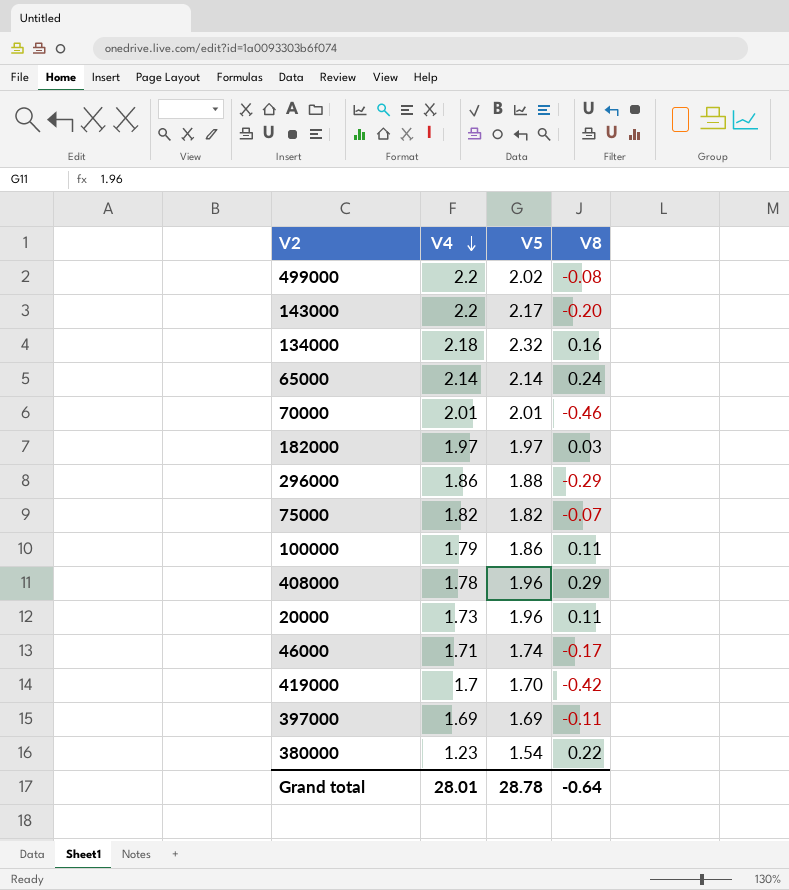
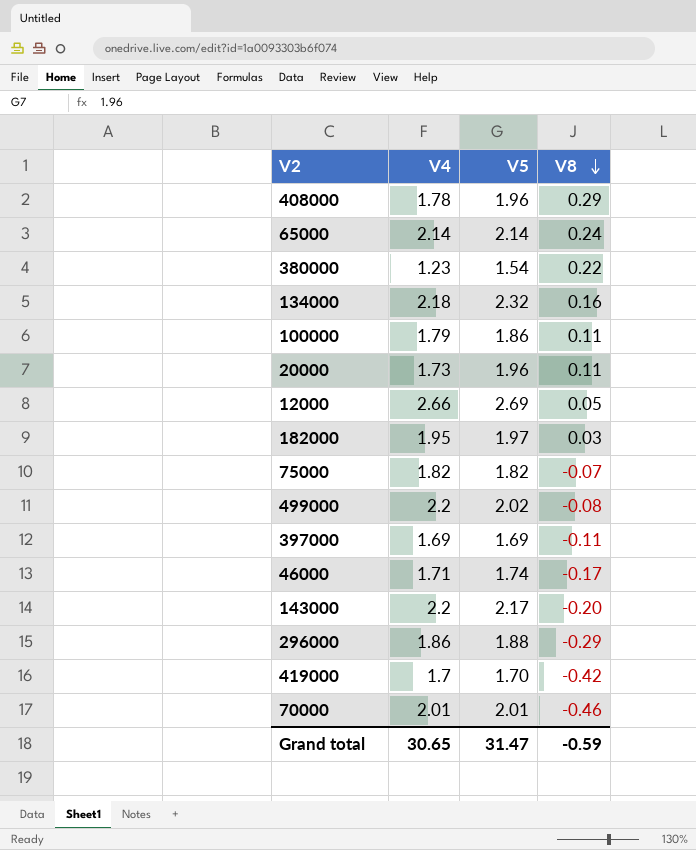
row order: V4 descending -> V8 descending
row 12000: none -> 2.66 | 2.69 | 0.05
182000 | V4: 1.97 -> 1.95
Grand total | V4: 28.01 -> 30.65
Grand total | V5: 28.78 -> 31.47
Grand total | V8: -0.64 -> -0.59

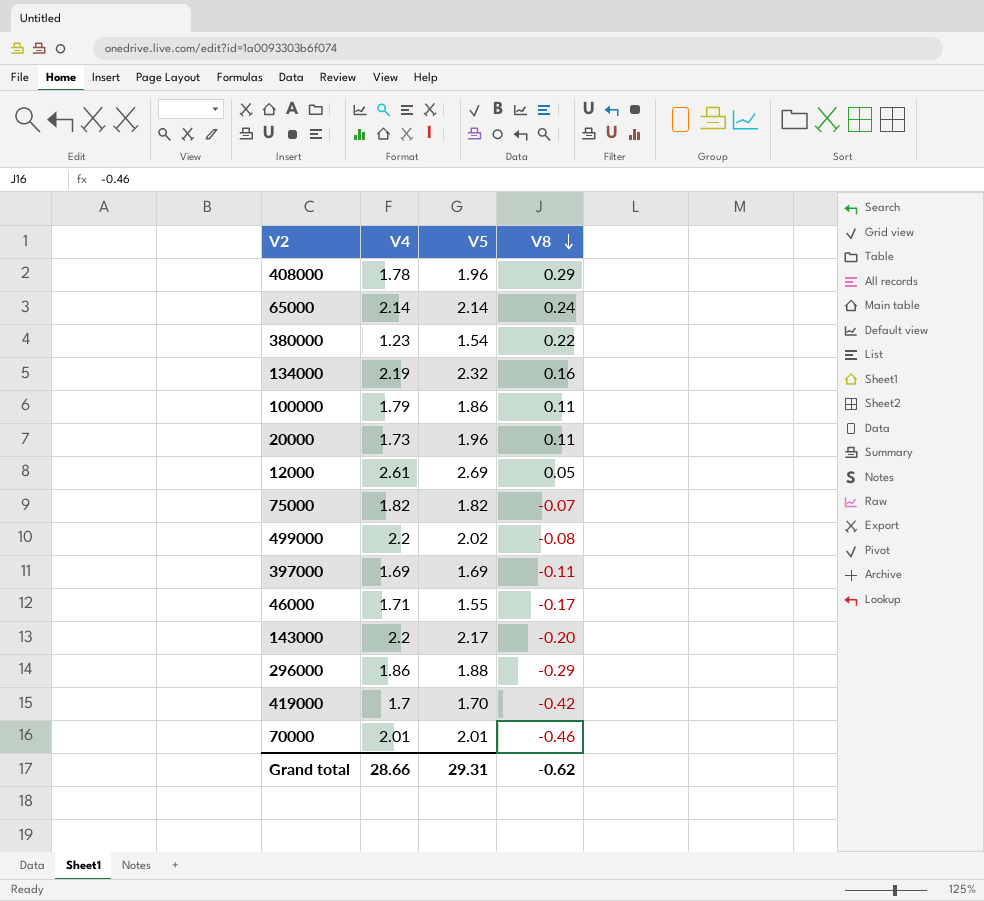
row 182000: 1.95 | 1.97 | 0.03 -> none
134000 | V4: 2.18 -> 2.19
12000 | V4: 2.66 -> 2.61
46000 | V5: 1.74 -> 1.55
Grand total | V4: 30.65 -> 28.66
Grand total | V5: 31.47 -> 29.31
Grand total | V8: -0.59 -> -0.62

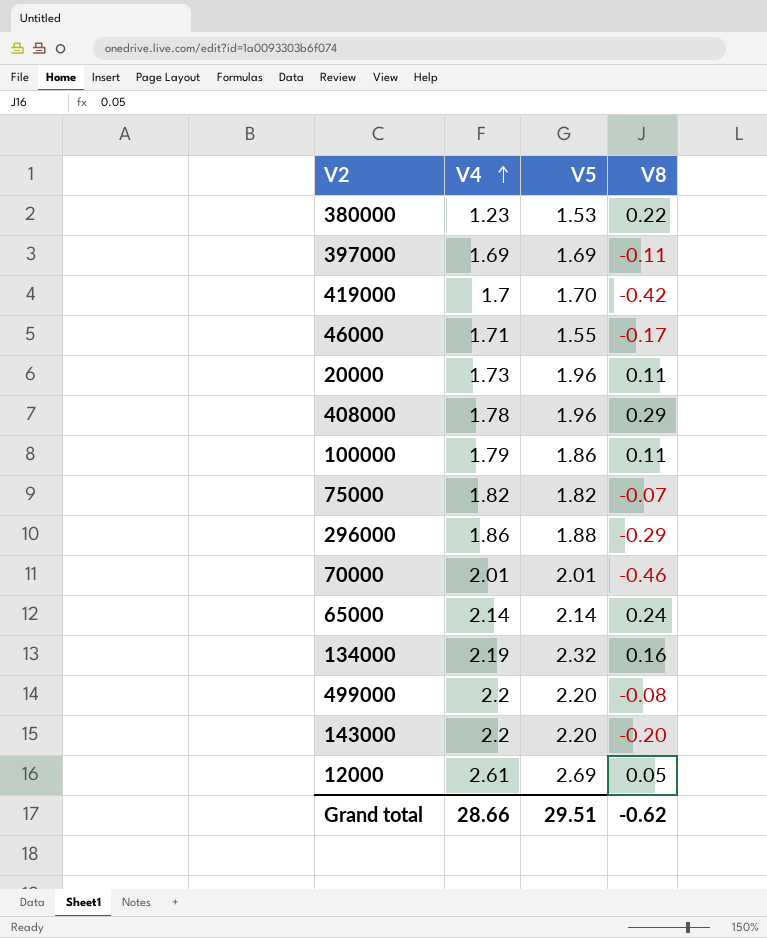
row order: V8 descending -> V4 ascending
380000 | V5: 1.54 -> 1.53
499000 | V5: 2.02 -> 2.20
143000 | V5: 2.17 -> 2.20
Grand total | V5: 29.31 -> 29.51

